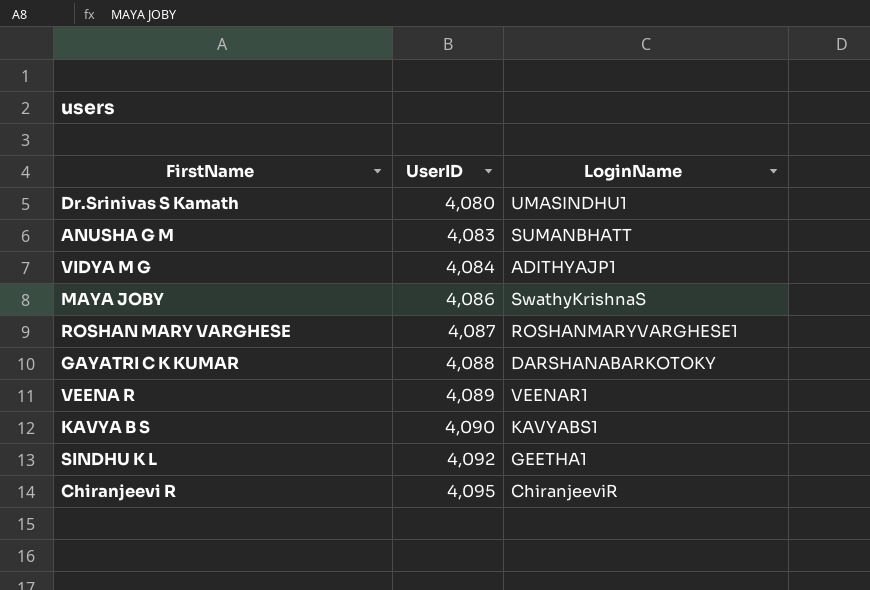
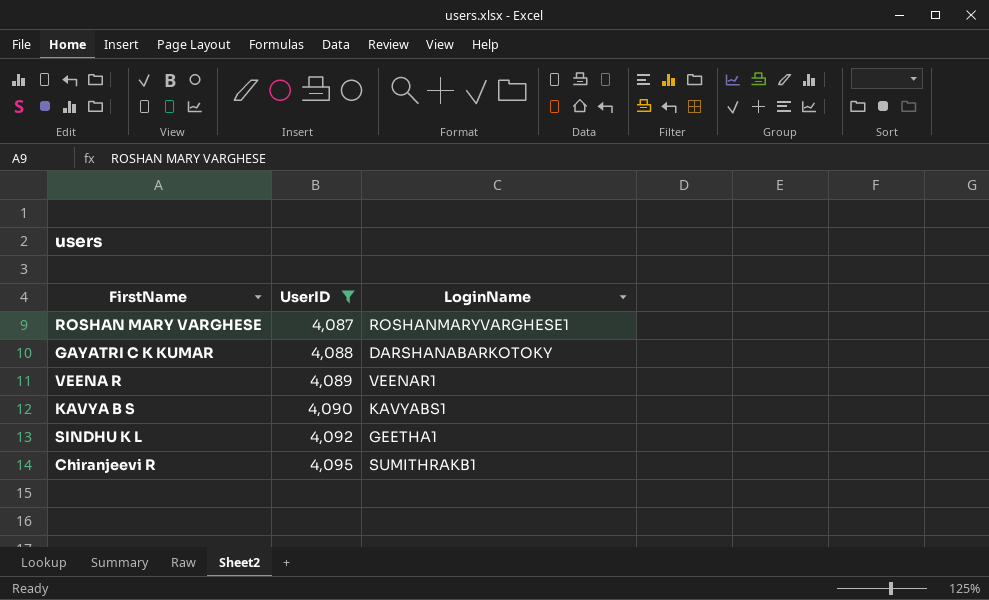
filter: none -> UserID >= 4,087
Chiranjeevi R | LoginName: ChiranjeeviR -> SUMITHRAKB1

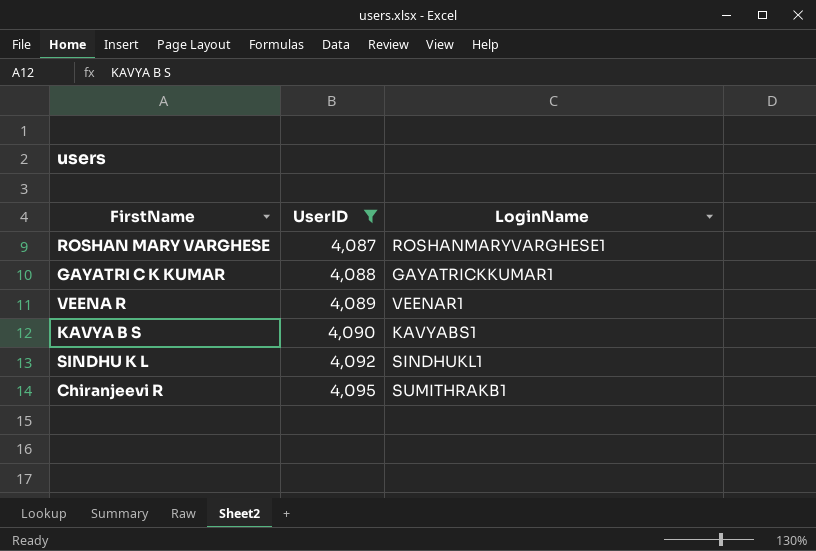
GAYATRI C K KUMAR | LoginName: DARSHANABARKOTOKY -> GAYATRICKKUMAR1
SINDHU K L | LoginName: GEETHA1 -> SINDHUKL1

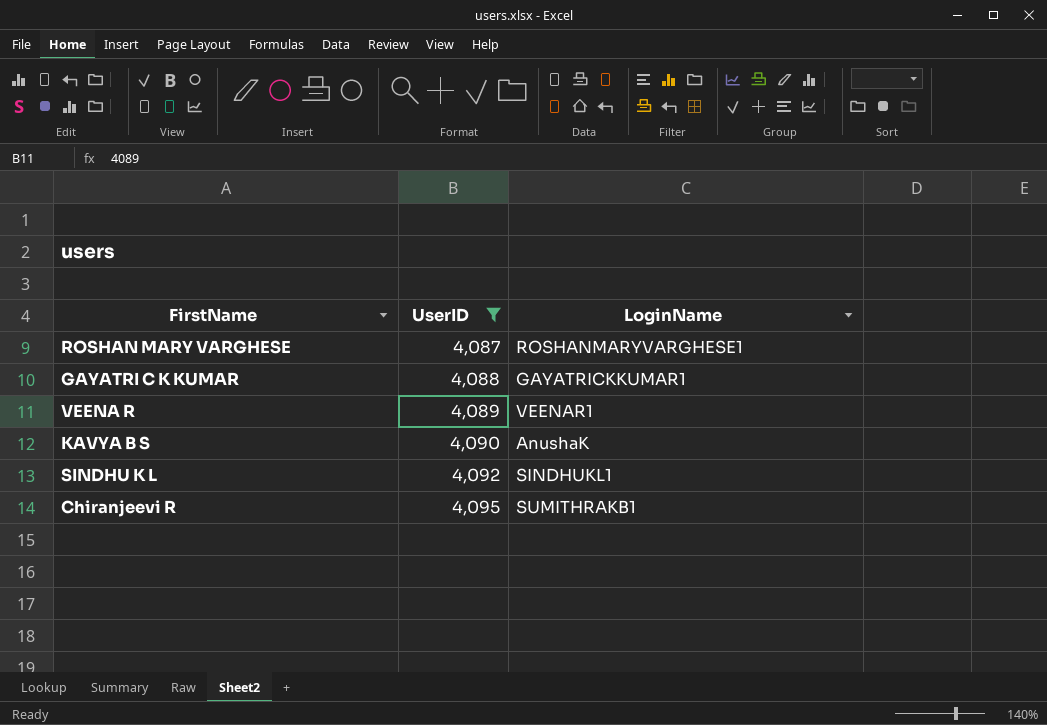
KAVYA B S | LoginName: KAVYABS1 -> AnushaK

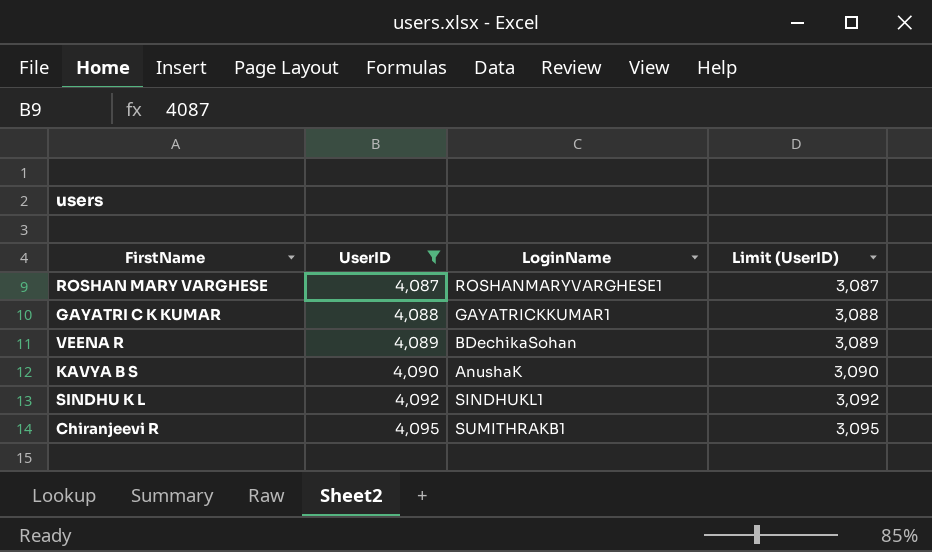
column Limit (UserID) | formula: none -> [UserID] - 1000
VEENA R | LoginName: VEENAR1 -> BDechikaSohan

